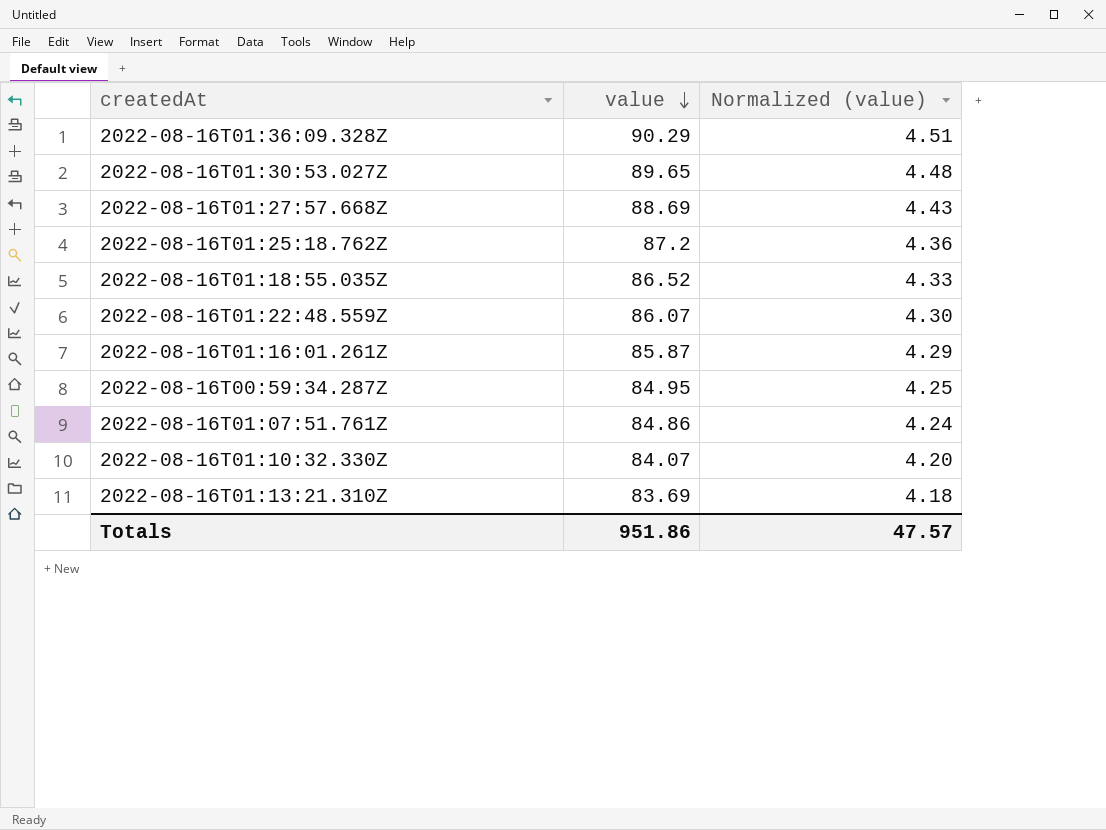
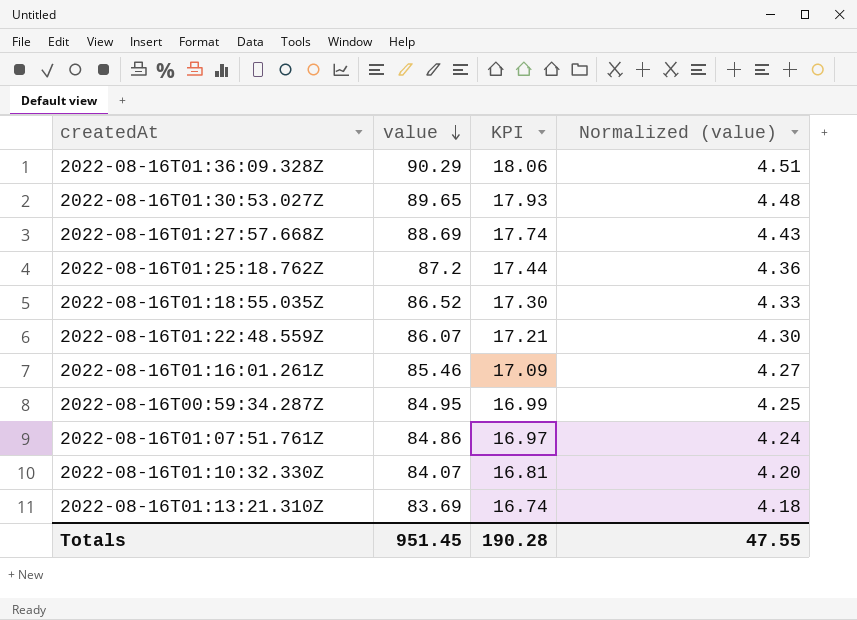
column KPI | formula: none -> [value] * 0.2
2022-08-16T01:16:01.261Z | value: 85.87 -> 85.46
2022-08-16T01:16:01.261Z | Normalized (value): 4.29 -> 4.27
Totals | value: 951.86 -> 951.45
Totals | Normalized (value): 47.57 -> 47.55

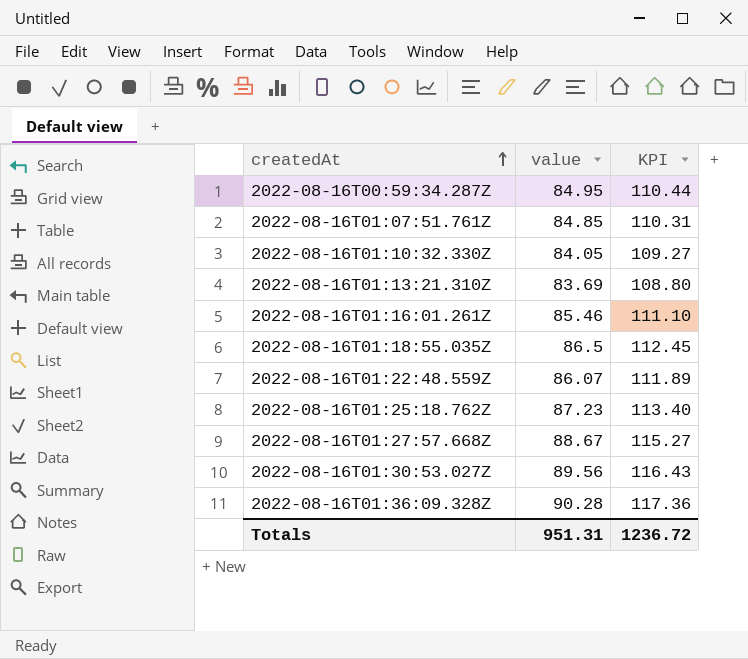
row order: value descending -> createdAt ascending
column Normalized (value) | formula: [value] * 0.05 -> none
column KPI | formula: [value] * 0.2 -> [value] * 1.3
2022-08-16T01:07:51.761Z | value: 84.86 -> 84.85
2022-08-16T01:10:32.330Z | value: 84.07 -> 84.05
2022-08-16T01:18:55.035Z | value: 86.52 -> 86.5
2022-08-16T01:25:18.762Z | value: 87.2 -> 87.23
2022-08-16T01:27:57.668Z | value: 88.69 -> 88.67
2022-08-16T01:30:53.027Z | value: 89.65 -> 89.56
2022-08-16T01:36:09.328Z | value: 90.29 -> 90.28
Totals | value: 951.45 -> 951.31
Totals | KPI: 190.28 -> 1236.72

